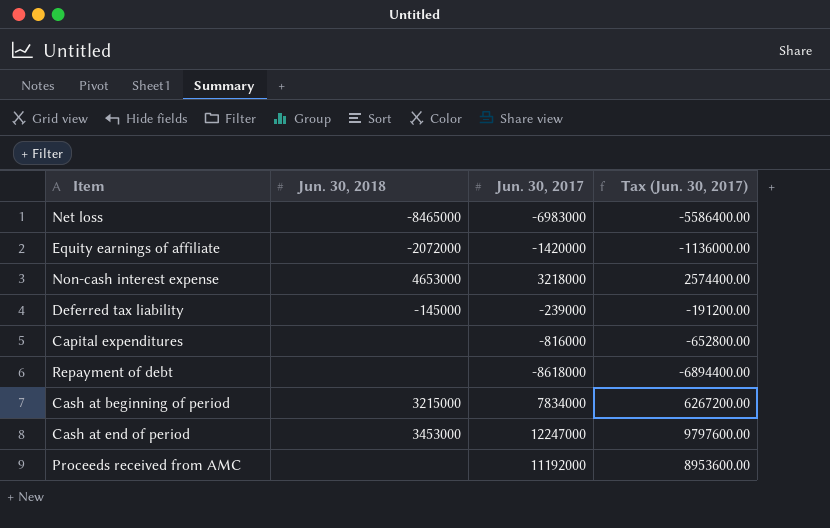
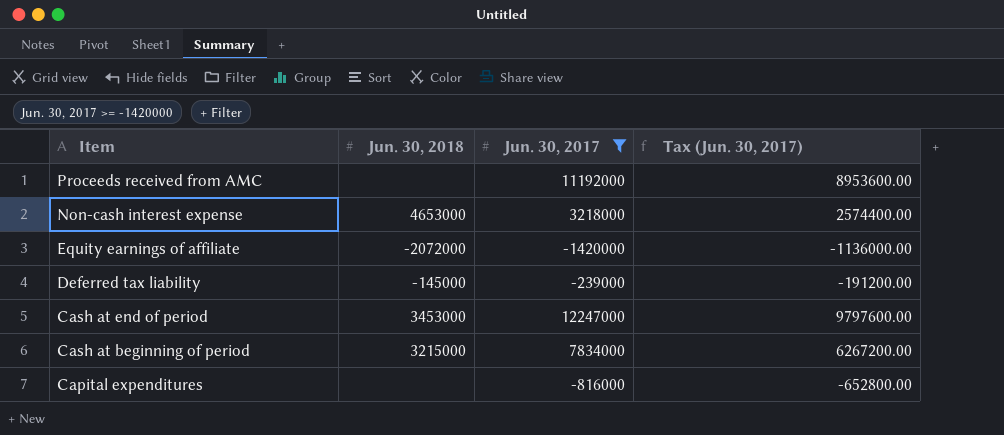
filter: none -> Jun. 30, 2017 >= -1420000
row order: none -> Item descending

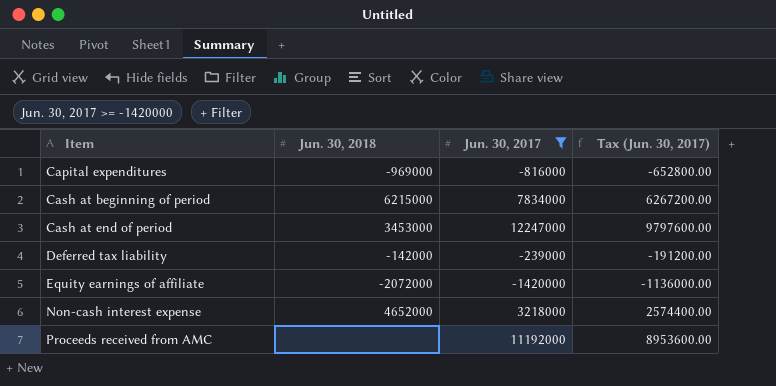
row order: Item descending -> Item ascending
Capital expenditures | Jun. 30, 2018: none -> -969000
Cash at beginning of period | Jun. 30, 2018: 3215000 -> 6215000
Deferred tax liability | Jun. 30, 2018: -145000 -> -142000
Non-cash interest expense | Jun. 30, 2018: 4653000 -> 4652000

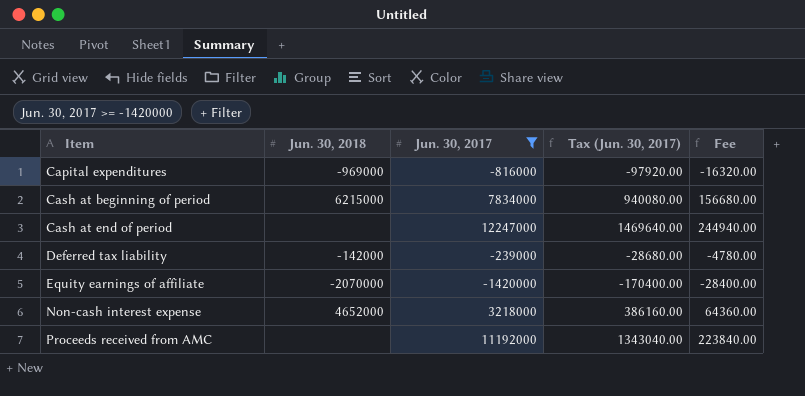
column Tax (Jun. 30, 2017) | formula: [Jun. 30, 2017] * 0.8 -> [Jun. 30, 2017] * 0.12
column Fee | formula: none -> [Jun. 30, 2017] * 0.02
Cash at end of period | Jun. 30, 2018: 3453000 -> none
Equity earnings of affiliate | Jun. 30, 2018: -2072000 -> -2070000

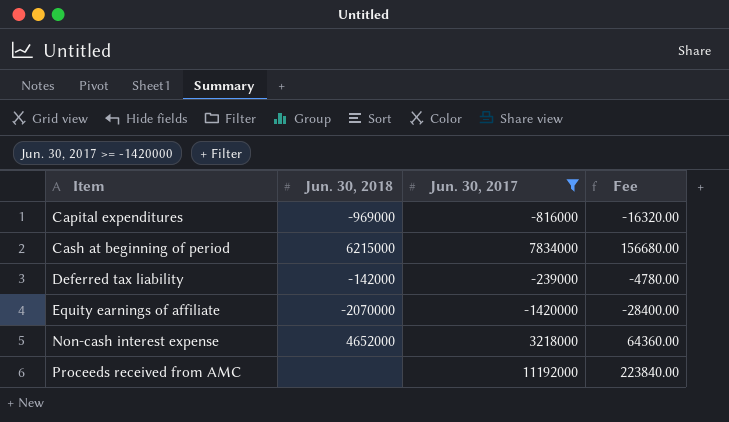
column Tax (Jun. 30, 2017) | formula: [Jun. 30, 2017] * 0.12 -> none
row Cash at end of period: none | 12247000 | 1469640.00 | 244940.00 -> none

